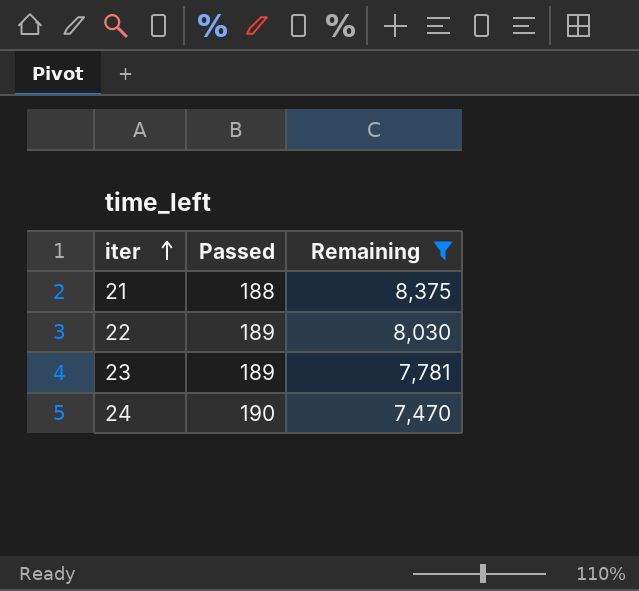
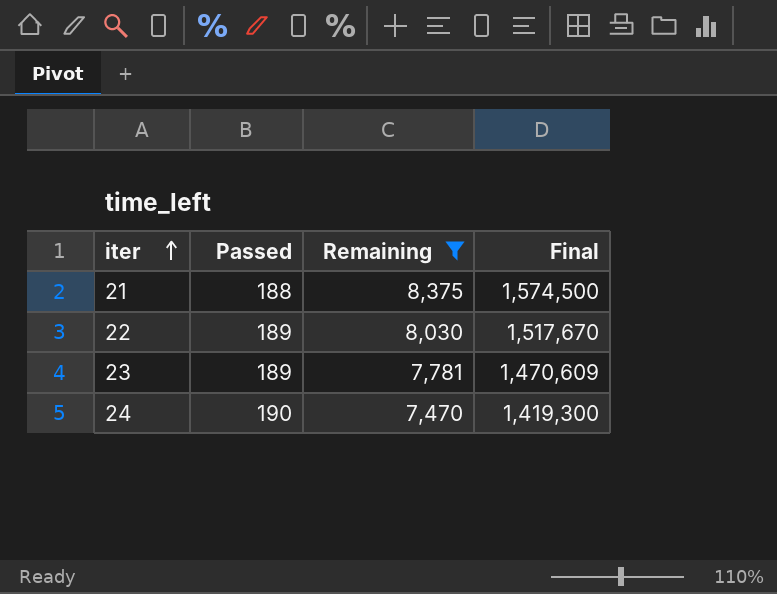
column Final | formula: none -> [Passed] * [Remaining]

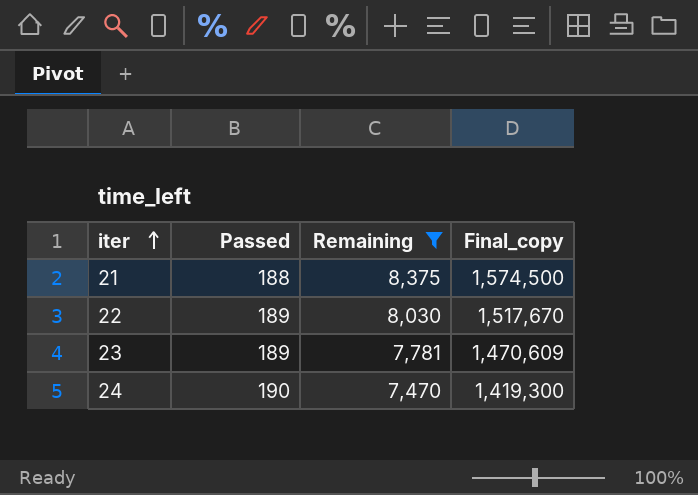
column name: Final -> Final_copy

